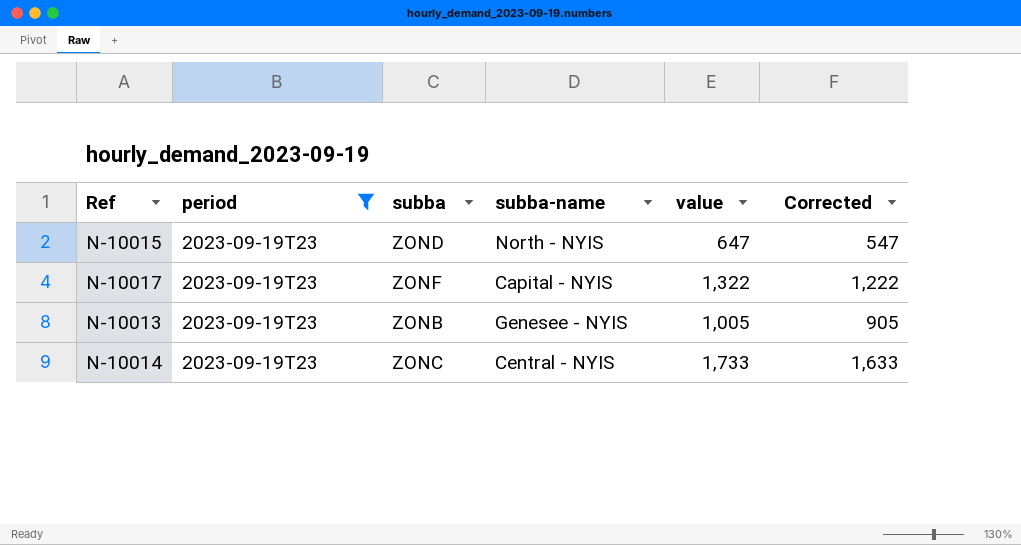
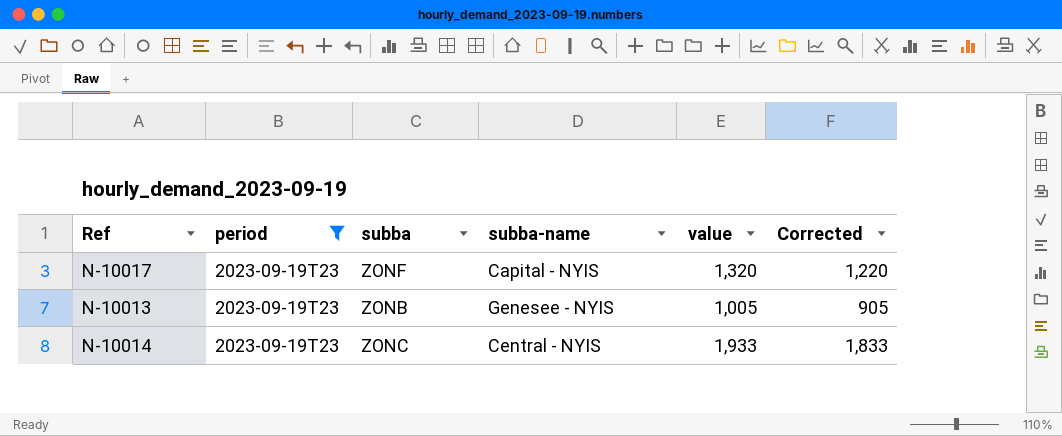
row N-10015: 2023-09-19T23 | ZOND | North - NYIS | 647 | 547 -> none
N-10017 | value: 1,322 -> 1,320
N-10017 | Corrected: 1,222 -> 1,220
N-10014 | value: 1,733 -> 1,933
N-10014 | Corrected: 1,633 -> 1,833

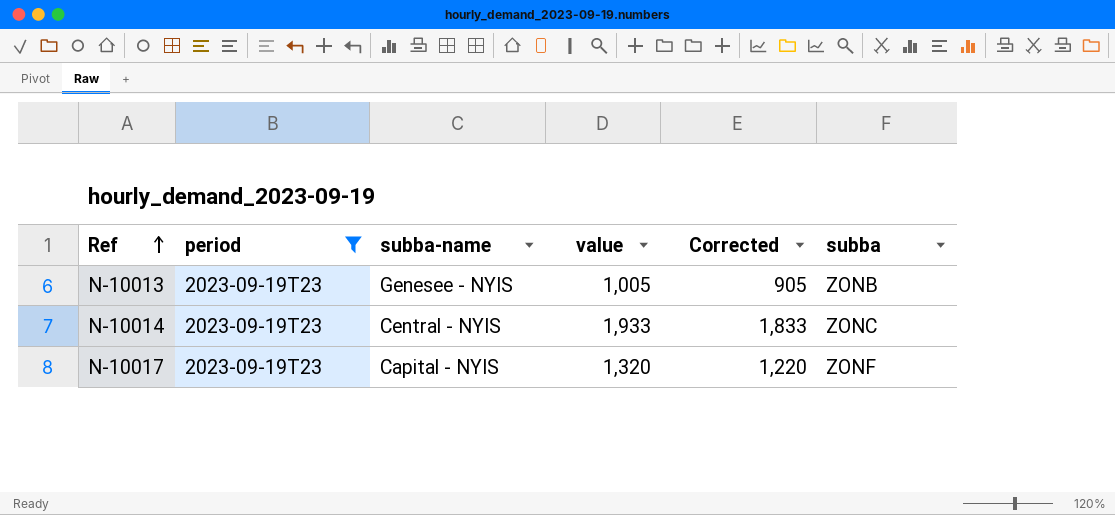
row order: none -> Ref ascending
column subba | position: 3 -> 6

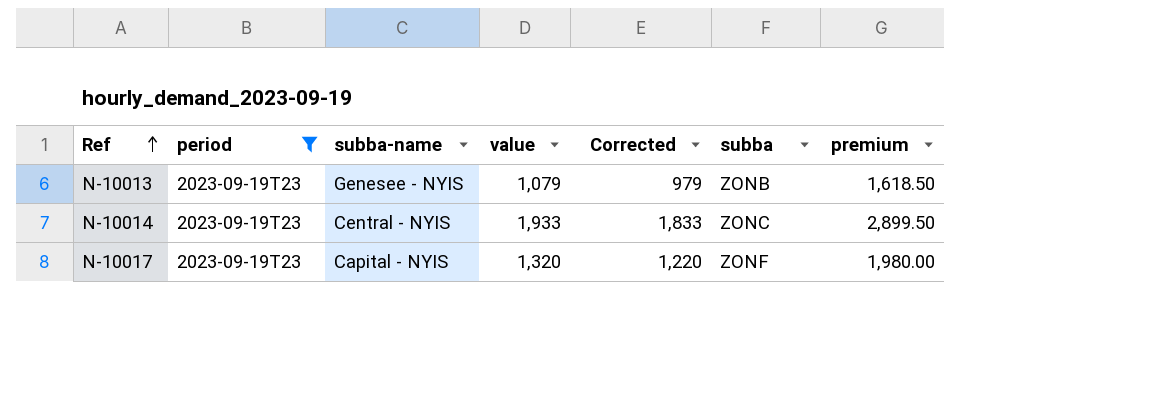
column premium | formula: none -> [value] * 1.5
N-10013 | value: 1,005 -> 1,079
N-10013 | Corrected: 905 -> 979

